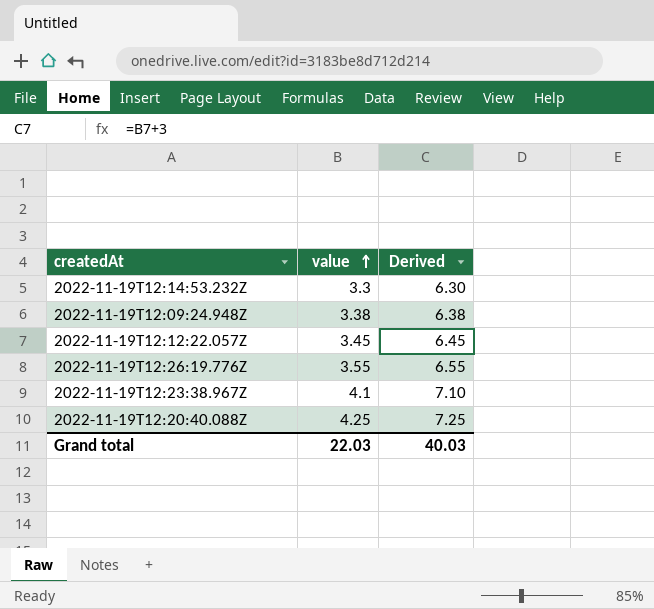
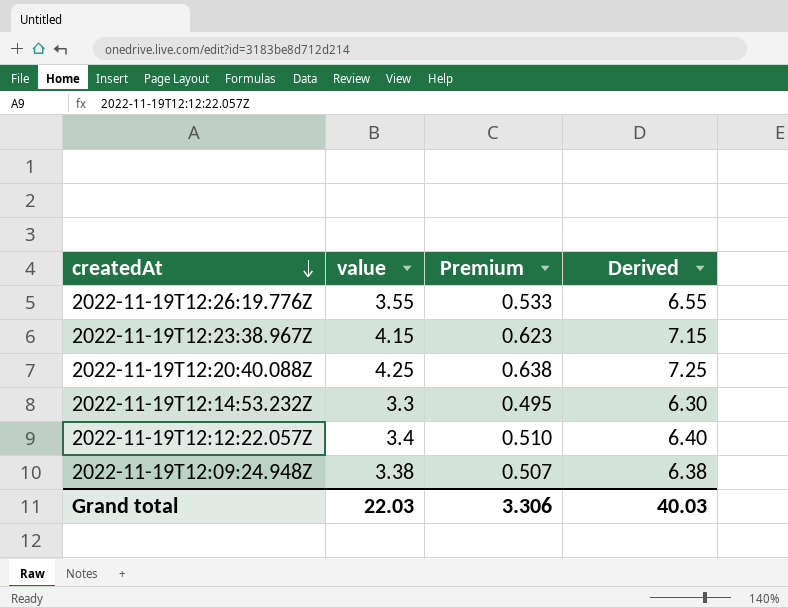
row order: value ascending -> createdAt descending
column Premium | formula: none -> [value] * 0.15
2022-11-19T12:23:38.967Z | value: 4.1 -> 4.15
2022-11-19T12:23:38.967Z | Derived: 7.10 -> 7.15
2022-11-19T12:12:22.057Z | value: 3.45 -> 3.4
2022-11-19T12:12:22.057Z | Derived: 6.45 -> 6.40

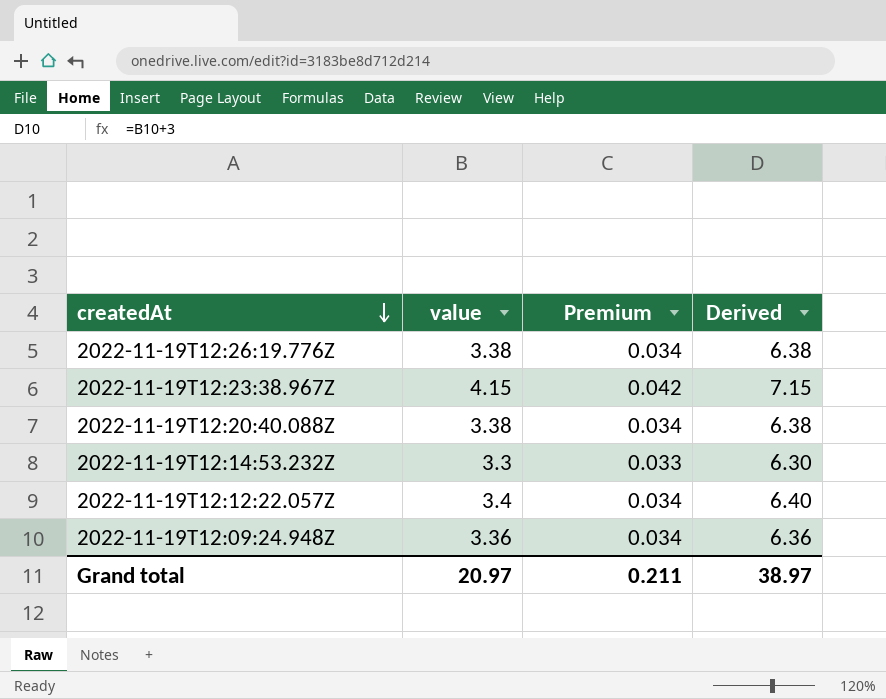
column Premium | formula: [value] * 0.15 -> [value] * 0.01
2022-11-19T12:26:19.776Z | value: 3.55 -> 3.38
2022-11-19T12:26:19.776Z | Derived: 6.55 -> 6.38
2022-11-19T12:20:40.088Z | value: 4.25 -> 3.38
2022-11-19T12:20:40.088Z | Derived: 7.25 -> 6.38
2022-11-19T12:09:24.948Z | value: 3.38 -> 3.36
2022-11-19T12:09:24.948Z | Derived: 6.38 -> 6.36
Grand total | value: 22.03 -> 20.97
Grand total | Premium: 3.306 -> 0.211
Grand total | Derived: 40.03 -> 38.97

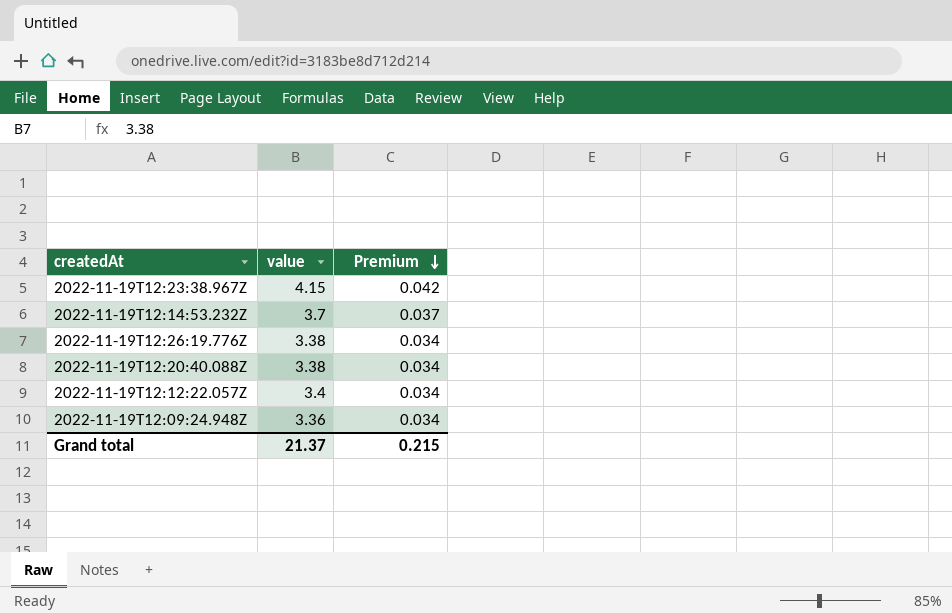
row order: createdAt descending -> Premium descending
column Derived | formula: [value] + 3 -> none
2022-11-19T12:14:53.232Z | value: 3.3 -> 3.7
2022-11-19T12:14:53.232Z | Premium: 0.033 -> 0.037
Grand total | value: 20.97 -> 21.37
Grand total | Premium: 0.211 -> 0.215

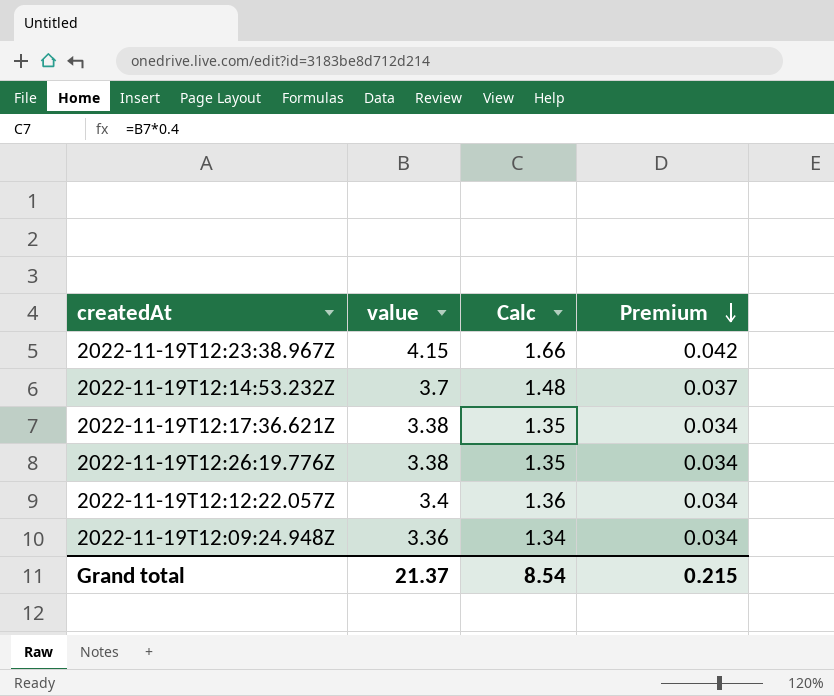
column Calc | formula: none -> [value] * 0.4
row 2022-11-19T12:20:40.088Z: 3.38 | 0.034 -> none
row 2022-11-19T12:17:36.621Z: none -> 3.38 | 1.35 | 0.034

